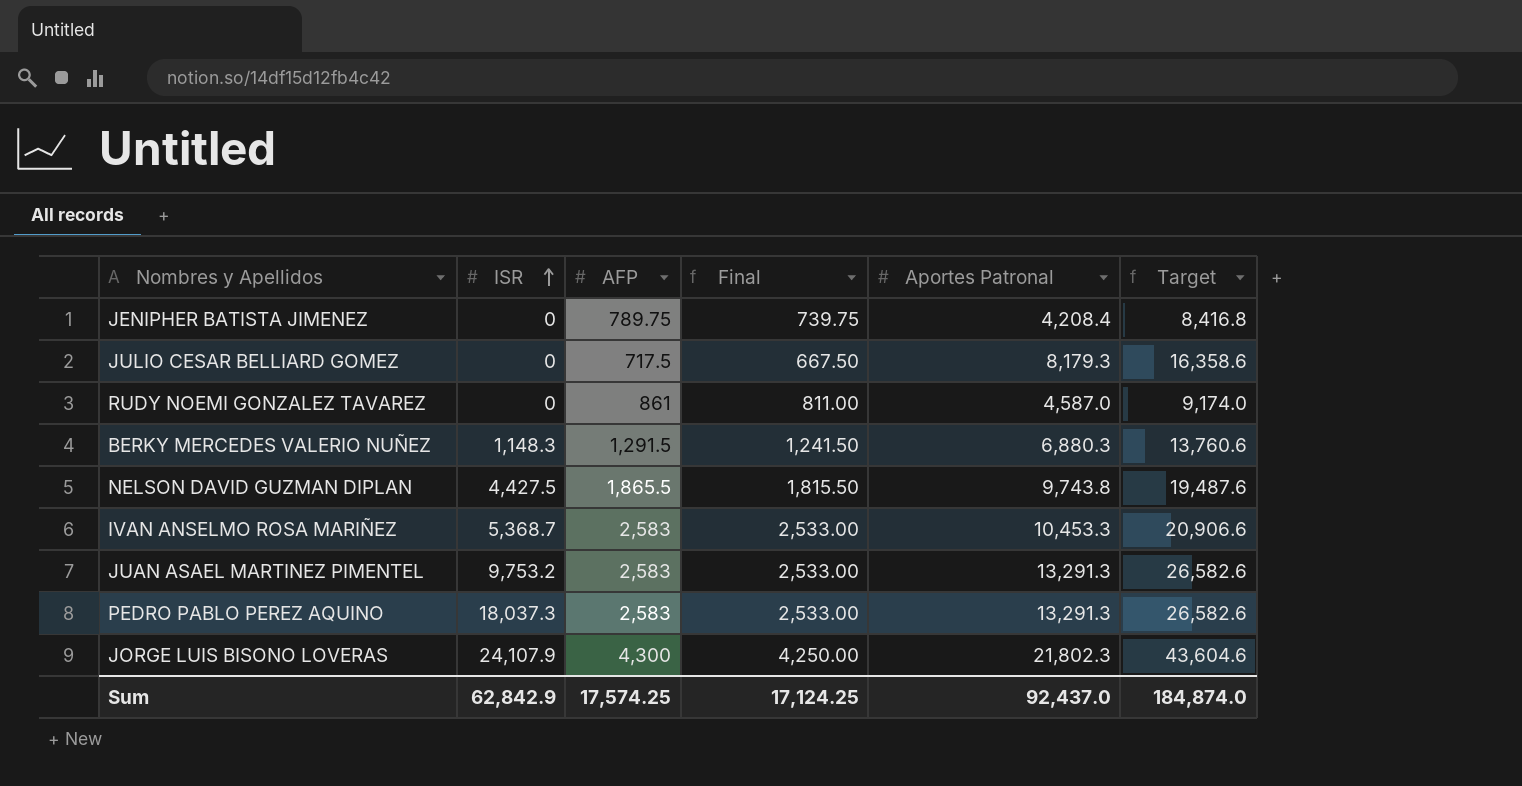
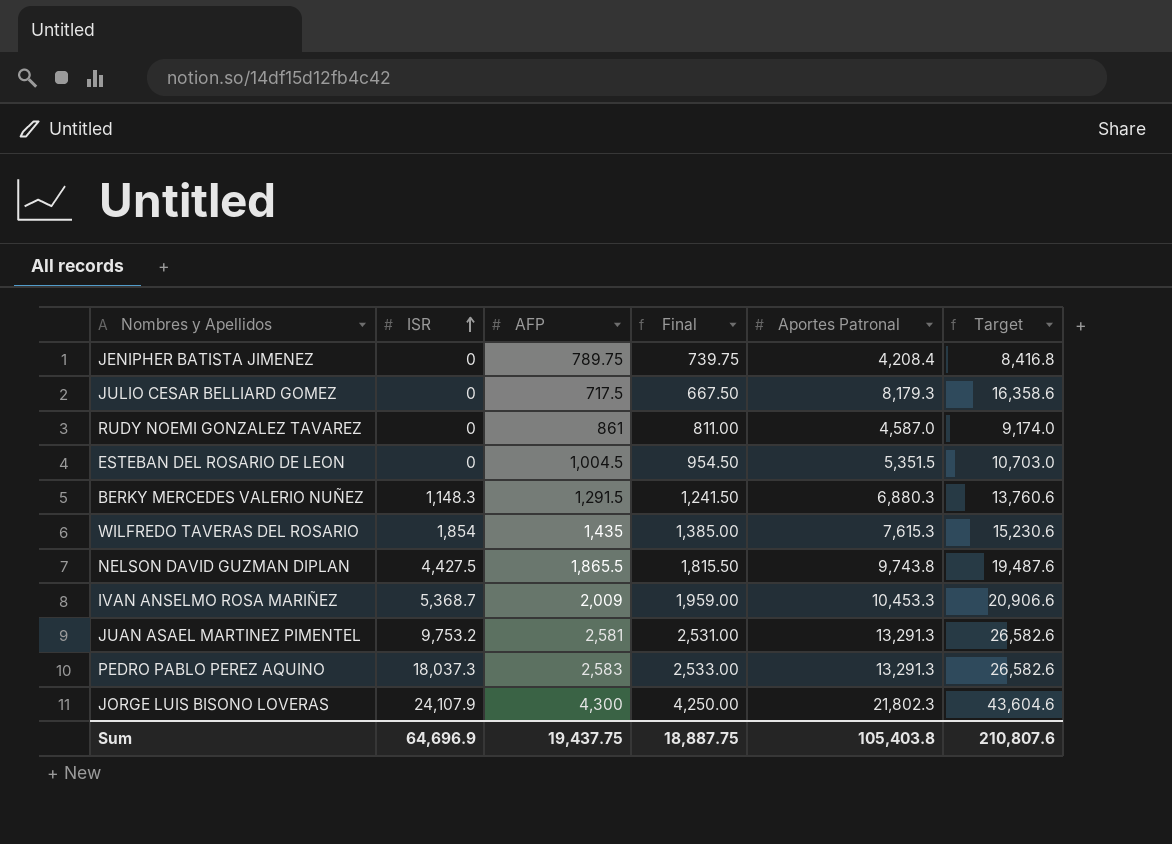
row ESTEBAN DEL ROSARIO DE LEON: none -> 0 | 1,004.5 | 954.50 | 5,351.5 | 10,703.0
row WILFREDO TAVERAS DEL ROSARIO: none -> 1,854 | 1,435 | 1,385.00 | 7,615.3 | 15,230.6
IVAN ANSELMO ROSA MARIÑEZ | AFP: 2,583 -> 2,009
IVAN ANSELMO ROSA MARIÑEZ | Final: 2,533.00 -> 1,959.00
JUAN ASAEL MARTINEZ PIMENTEL | AFP: 2,583 -> 2,581
JUAN ASAEL MARTINEZ PIMENTEL | Final: 2,533.00 -> 2,531.00
Sum | ISR: 62,842.9 -> 64,696.9
Sum | AFP: 17,574.25 -> 19,437.75
Sum | Final: 17,124.25 -> 18,887.75
Sum | Aportes Patronal: 92,437.0 -> 105,403.8
Sum | Target: 184,874.0 -> 210,807.6

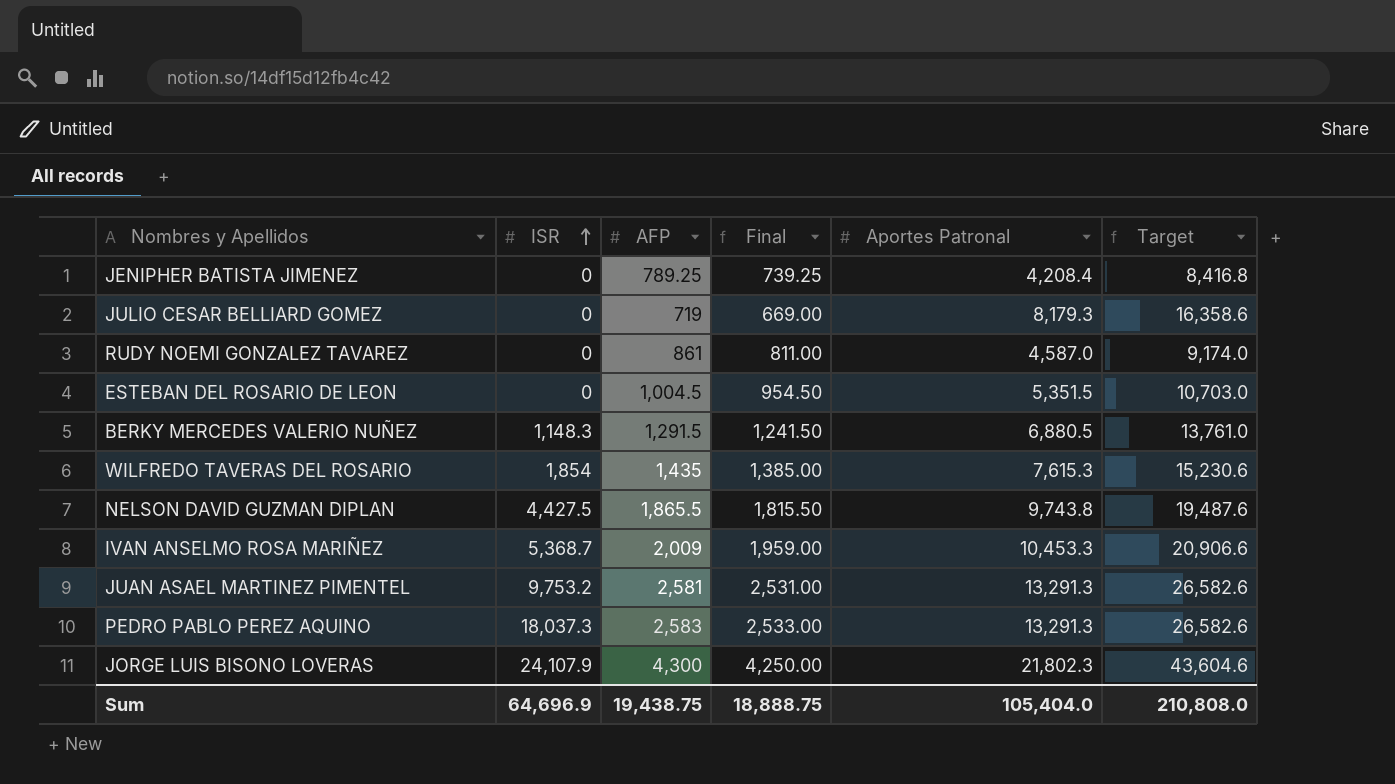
JENIPHER BATISTA JIMENEZ | AFP: 789.75 -> 789.25
JENIPHER BATISTA JIMENEZ | Final: 739.75 -> 739.25
JULIO CESAR BELLIARD GOMEZ | AFP: 717.5 -> 719
JULIO CESAR BELLIARD GOMEZ | Final: 667.50 -> 669.00
BERKY MERCEDES VALERIO NUÑEZ | Aportes Patronal: 6,880.3 -> 6,880.5
BERKY MERCEDES VALERIO NUÑEZ | Target: 13,760.6 -> 13,761.0
Sum | AFP: 19,437.75 -> 19,438.75
Sum | Final: 18,887.75 -> 18,888.75
Sum | Aportes Patronal: 105,403.8 -> 105,404.0
Sum | Target: 210,807.6 -> 210,808.0

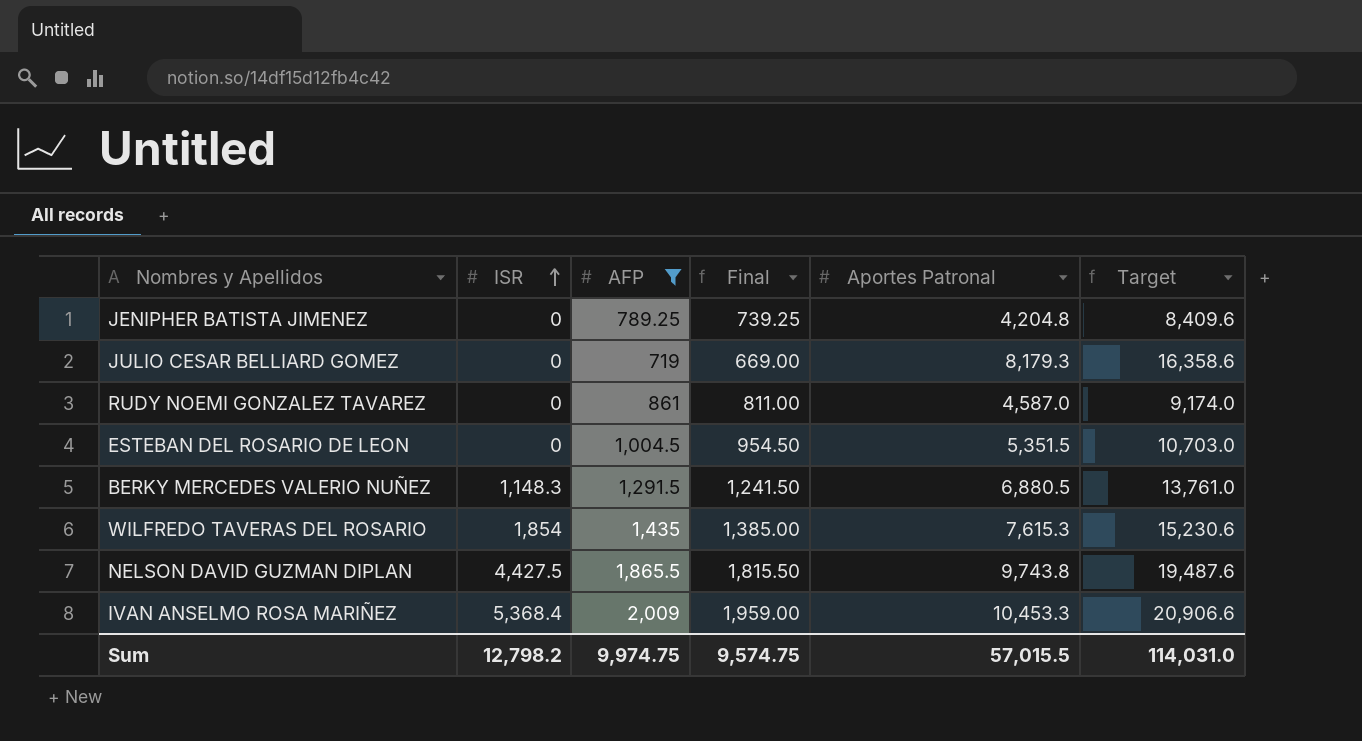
filter: none -> AFP <= 2,009
JENIPHER BATISTA JIMENEZ | Aportes Patronal: 4,208.4 -> 4,204.8
JENIPHER BATISTA JIMENEZ | Target: 8,416.8 -> 8,409.6
IVAN ANSELMO ROSA MARIÑEZ | ISR: 5,368.7 -> 5,368.4
Sum | ISR: 64,696.9 -> 12,798.2
Sum | AFP: 19,438.75 -> 9,974.75
Sum | Final: 18,888.75 -> 9,574.75
Sum | Aportes Patronal: 105,404.0 -> 57,015.5
Sum | Target: 210,808.0 -> 114,031.0

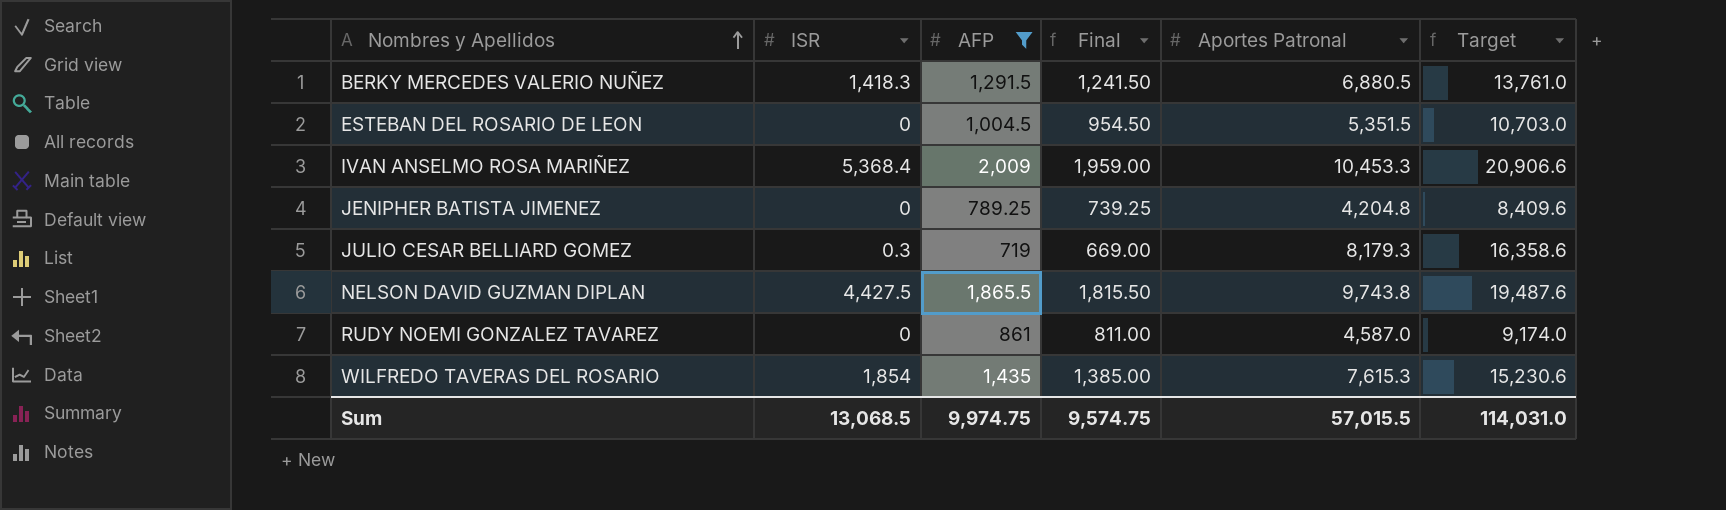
row order: ISR ascending -> Nombres y Apellidos ascending
BERKY MERCEDES VALERIO NUÑEZ | ISR: 1,148.3 -> 1,418.3
JULIO CESAR BELLIARD GOMEZ | ISR: 0 -> 0.3
Sum | ISR: 12,798.2 -> 13,068.5

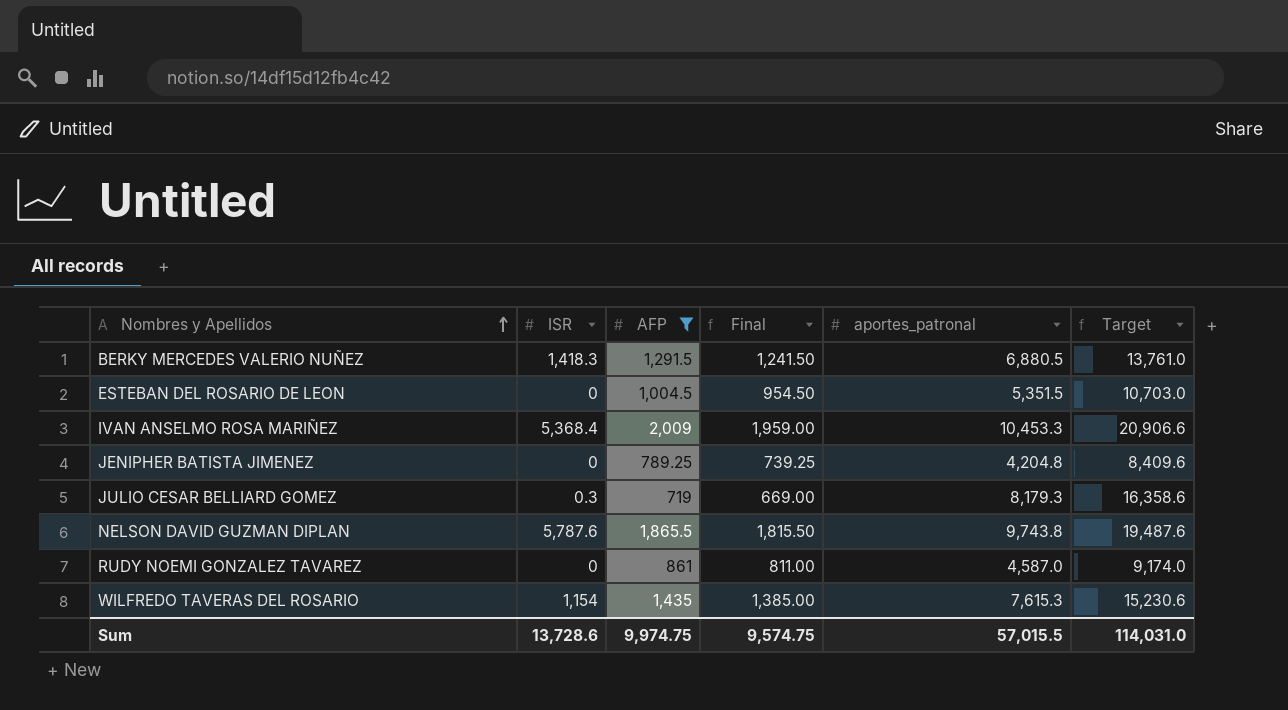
column name: Aportes Patronal -> aportes_patronal
NELSON DAVID GUZMAN DIPLAN | ISR: 4,427.5 -> 5,787.6
WILFREDO TAVERAS DEL ROSARIO | ISR: 1,854 -> 1,154
Sum | ISR: 13,068.5 -> 13,728.6

